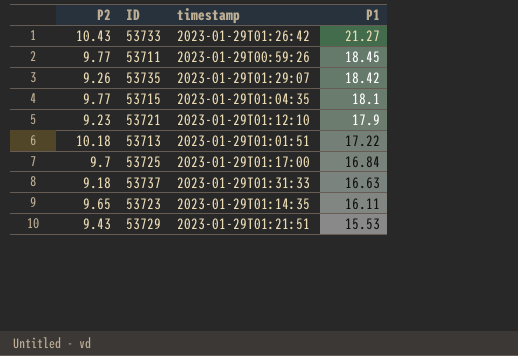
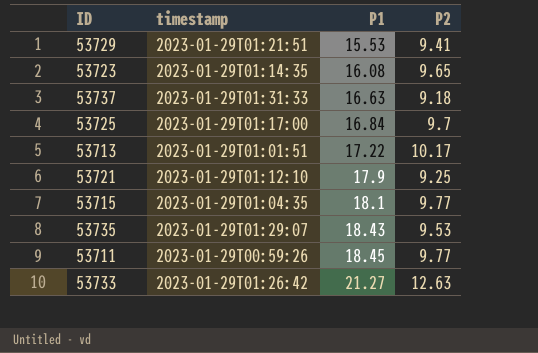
row order: P1 descending -> P1 ascending
column P2 | position: 1 -> 4
53729 | P2: 9.43 -> 9.41
53723 | P1: 16.11 -> 16.08
53713 | P2: 10.18 -> 10.17
53721 | P2: 9.23 -> 9.25
53735 | P1: 18.42 -> 18.43
53735 | P2: 9.26 -> 9.53
53733 | P2: 10.43 -> 12.63

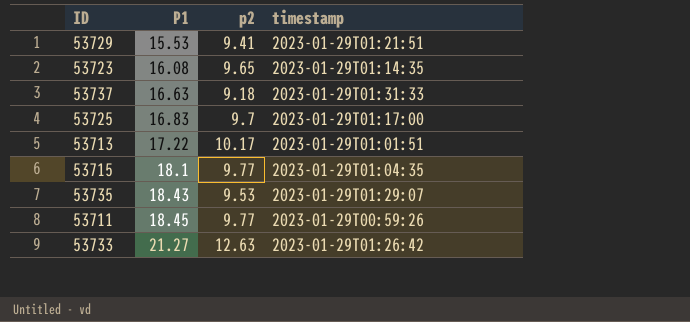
column name: P2 -> p2
column timestamp | position: 2 -> 4
row 53721: 2023-01-29T01:12:10 | 17.9 | 9.25 -> none
53725 | P1: 16.84 -> 16.83

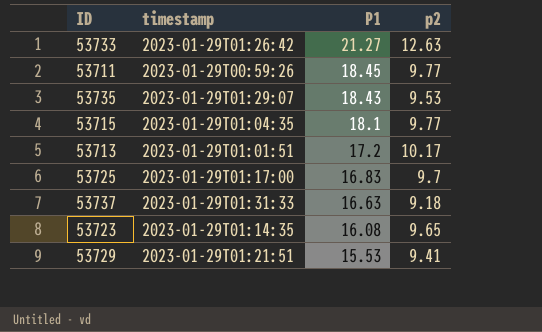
row order: P1 ascending -> P1 descending
column timestamp | position: 4 -> 2
53713 | P1: 17.22 -> 17.2

